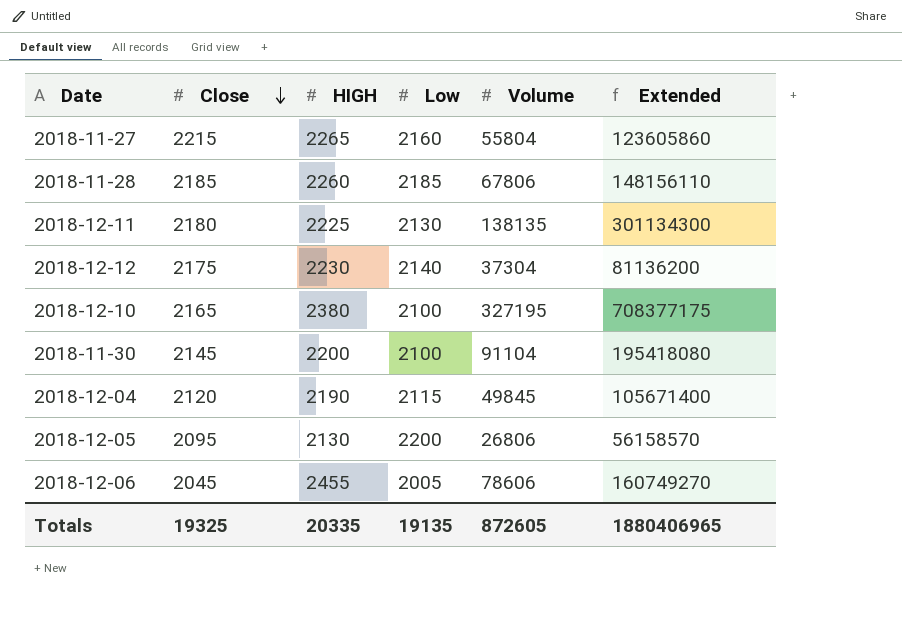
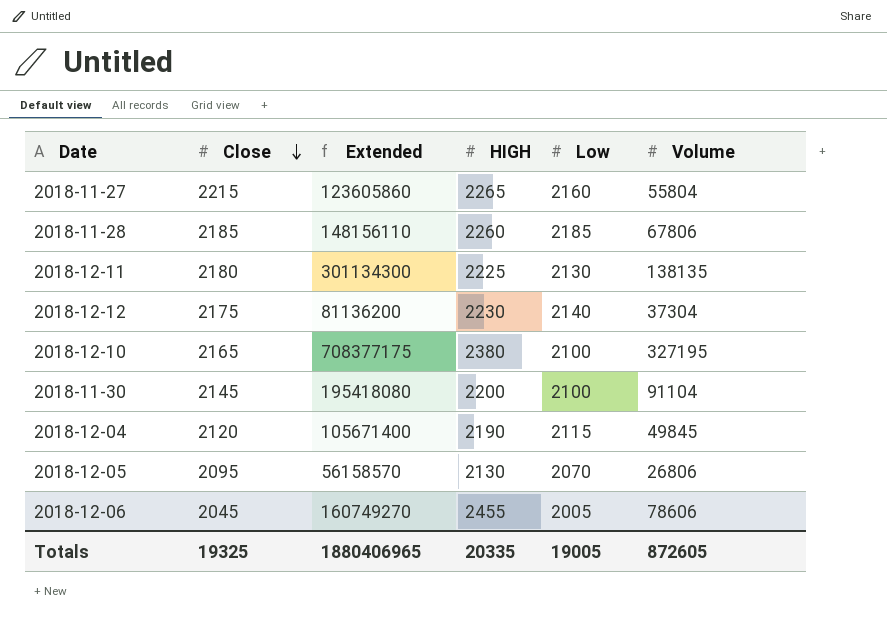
column Extended | position: 6 -> 3
2018-12-05 | Low: 2200 -> 2070
Totals | Low: 19135 -> 19005

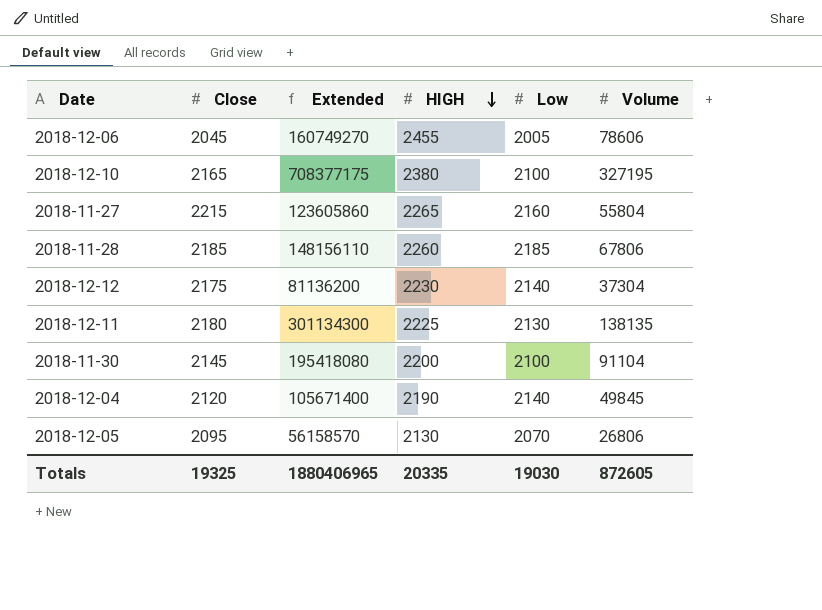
row order: Close descending -> HIGH descending
2018-12-04 | Low: 2115 -> 2140
Totals | Low: 19005 -> 19030

